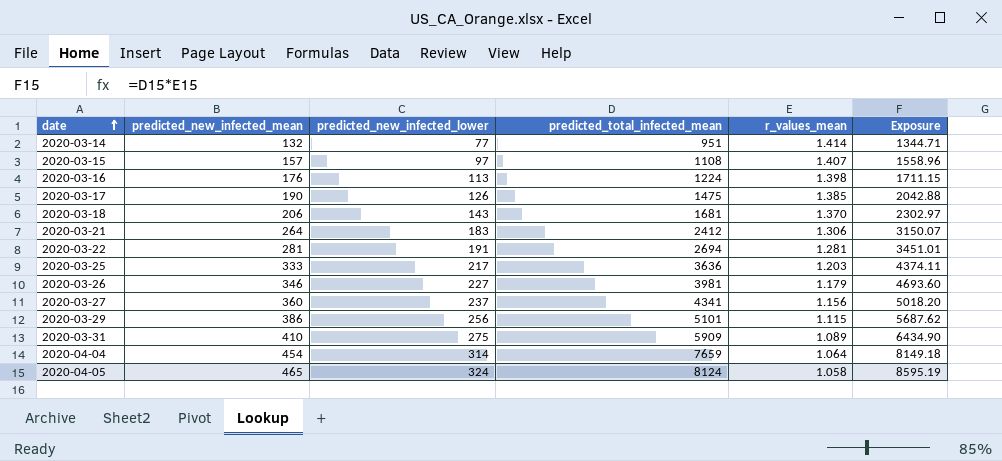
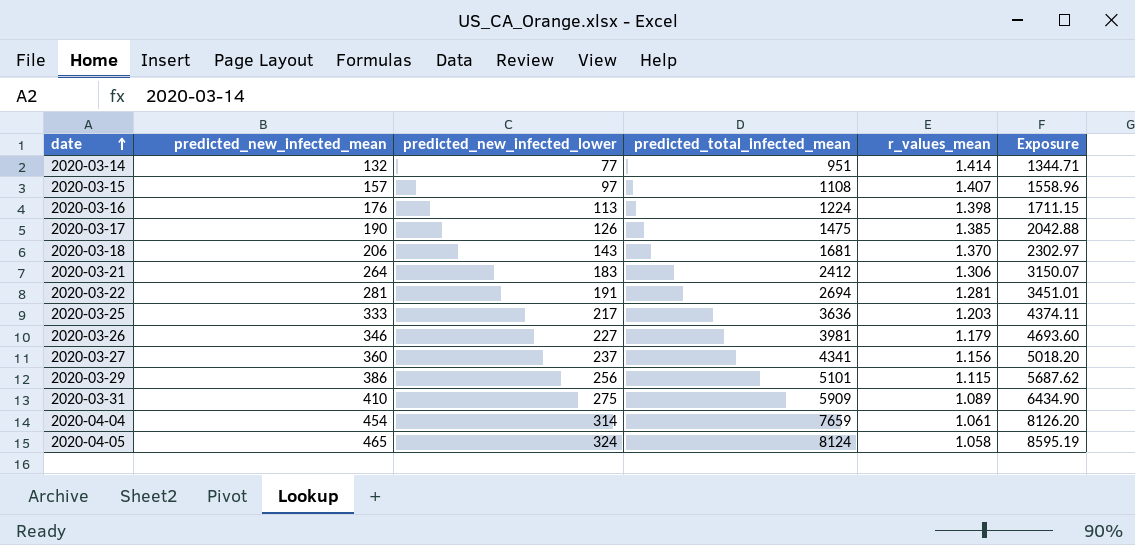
2020-04-04 | r_values_mean: 1.064 -> 1.061
2020-04-04 | Exposure: 8149.18 -> 8126.20

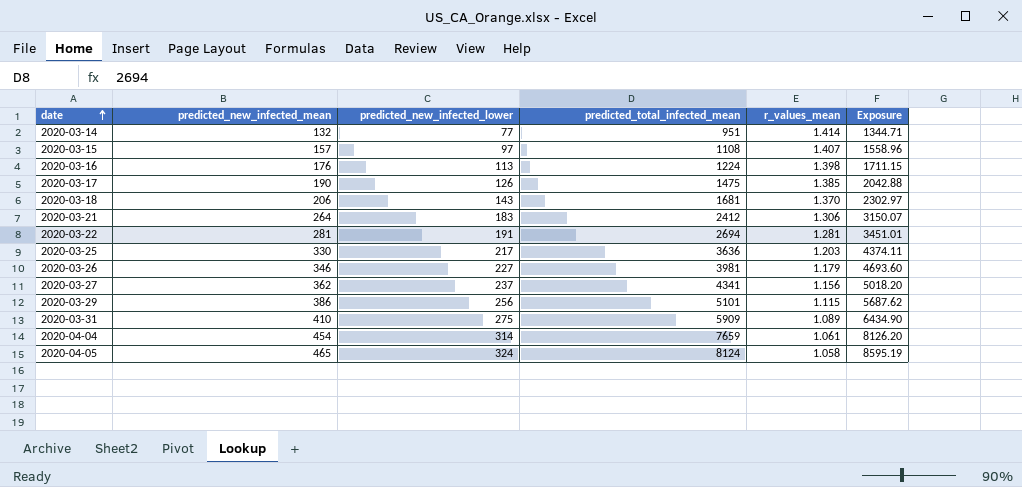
2020-03-25 | predicted_new_infected_mean: 333 -> 330
2020-03-27 | predicted_new_infected_mean: 360 -> 362

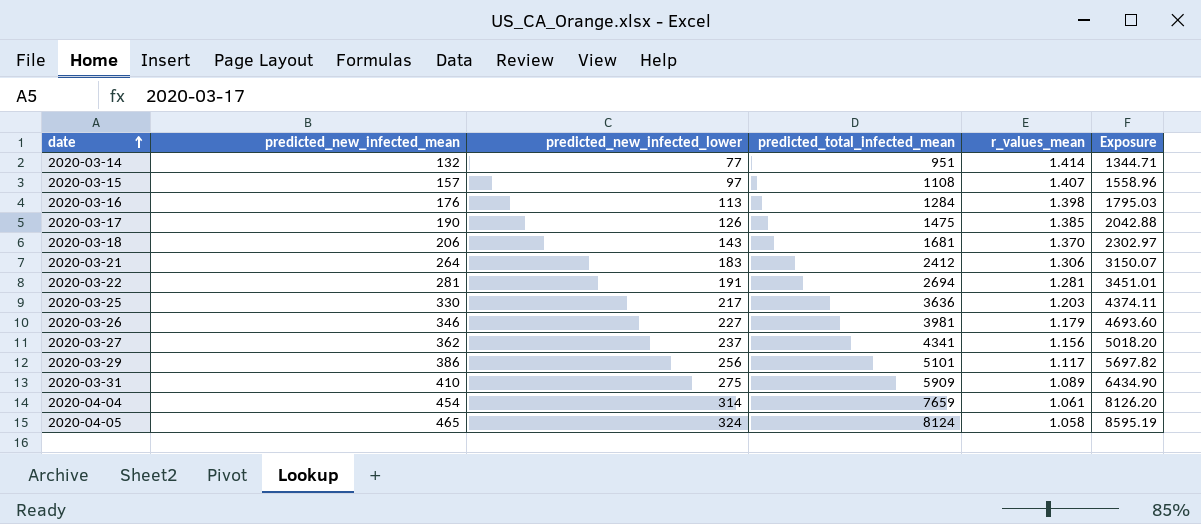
2020-03-16 | predicted_total_infected_mean: 1224 -> 1284
2020-03-16 | Exposure: 1711.15 -> 1795.03
2020-03-29 | r_values_mean: 1.115 -> 1.117
2020-03-29 | Exposure: 5687.62 -> 5697.82

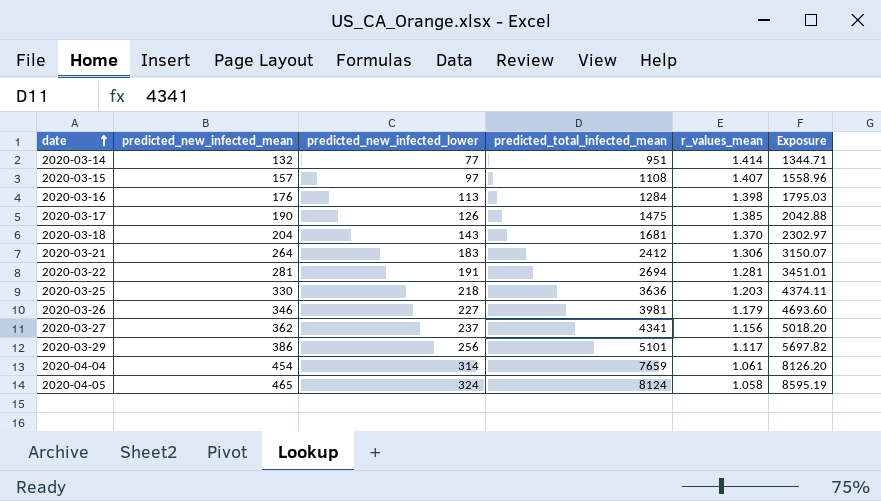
row 2020-03-31: 410 | 275 | 5909 | 1.089 | 6434.90 -> none
2020-03-18 | predicted_new_infected_mean: 206 -> 204
2020-03-25 | predicted_new_infected_lower: 217 -> 218

